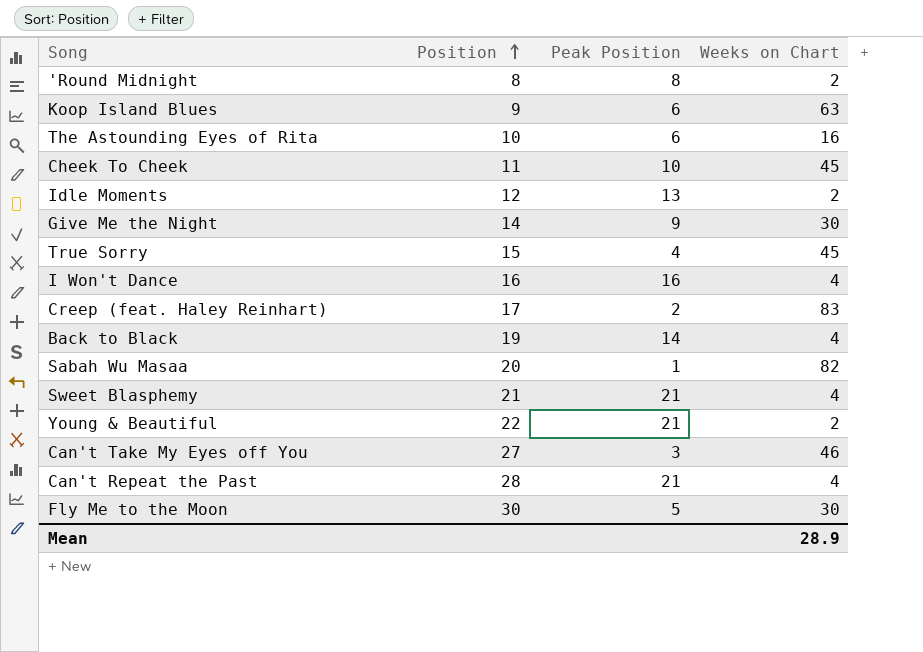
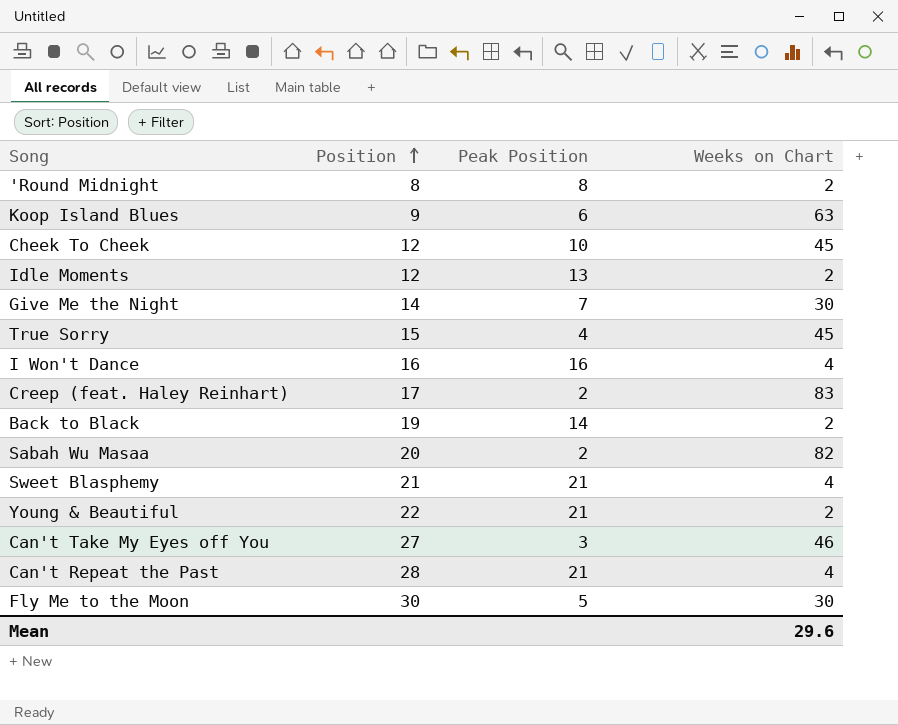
row The Astounding Eyes of Rita: 10 | 6 | 16 -> none
Cheek To Cheek | Position: 11 -> 12
Give Me the Night | Peak Position: 9 -> 7
Back to Black | Weeks on Chart: 4 -> 2
Sabah Wu Masaa | Peak Position: 1 -> 2
Mean | Weeks on Chart: 28.9 -> 29.6

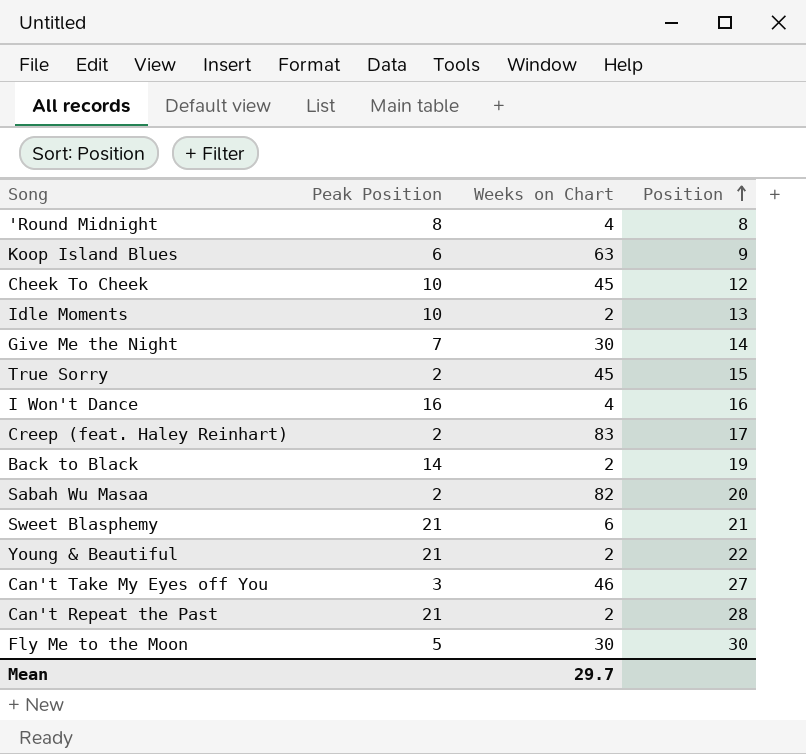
column Position | position: 2 -> 4
'Round Midnight | Weeks on Chart: 2 -> 4
Idle Moments | Peak Position: 13 -> 10
Idle Moments | Position: 12 -> 13
True Sorry | Peak Position: 4 -> 2
Sweet Blasphemy | Weeks on Chart: 4 -> 6
Can't Repeat the Past | Weeks on Chart: 4 -> 2
Mean | Weeks on Chart: 29.6 -> 29.7

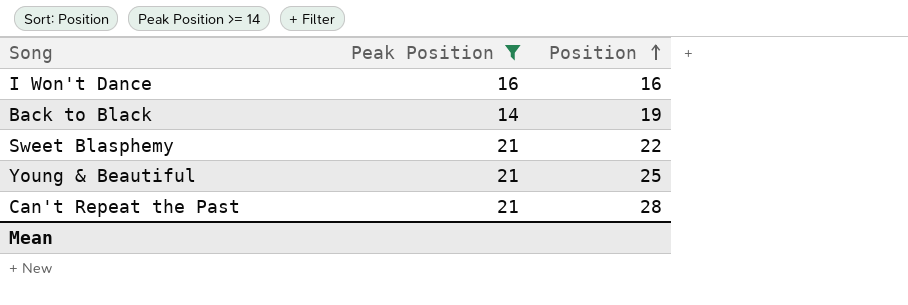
filter: none -> Peak Position >= 14
column Weeks on Chart | position: 3 -> none
Sweet Blasphemy | Position: 21 -> 22
Young & Beautiful | Position: 22 -> 25

